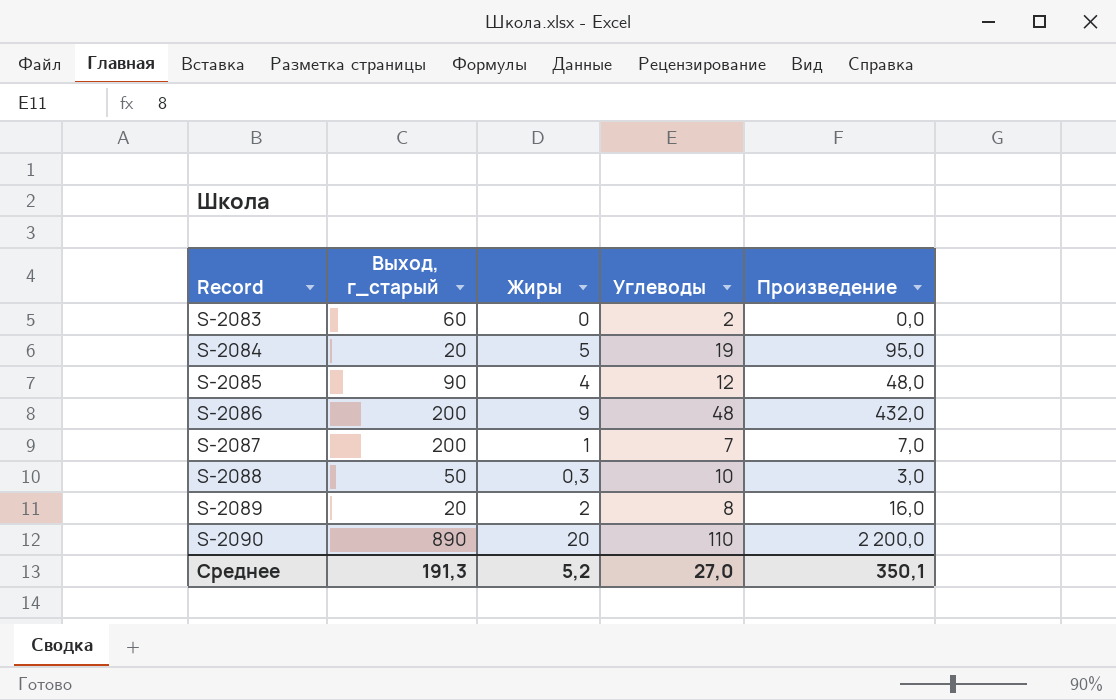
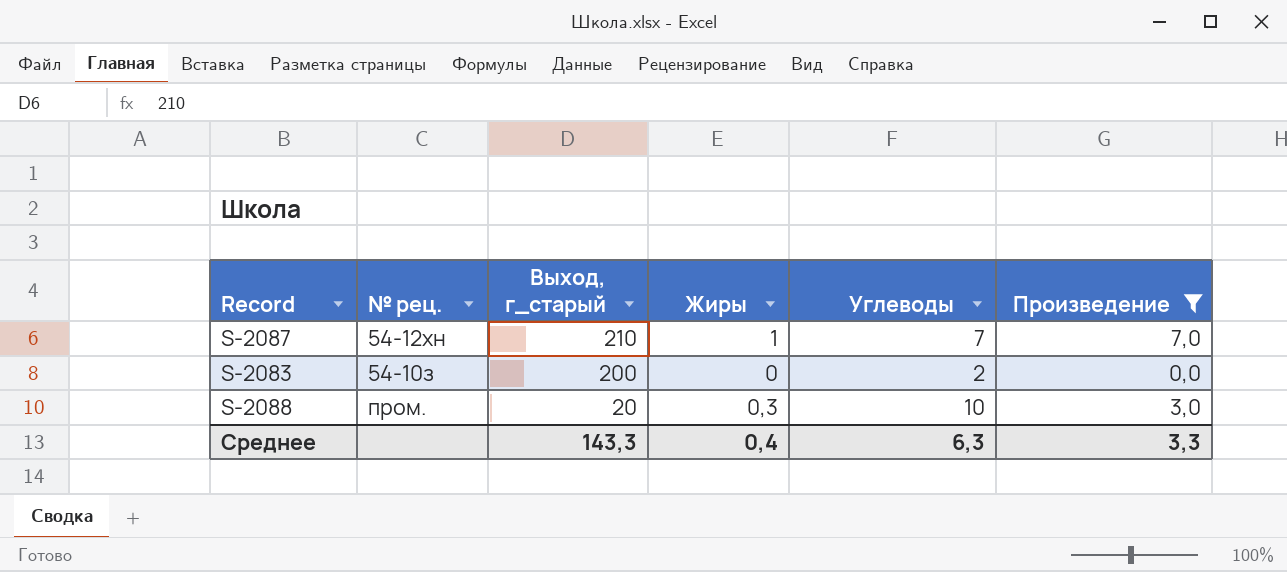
filter: none -> Произведение <= 7,0
row order: Record ascending -> Выход, г_старый descending
column № рец. | position: none -> 2
S-2087 | Выход, г_старый: 200 -> 210
S-2083 | Выход, г_старый: 60 -> 200
S-2088 | Выход, г_старый: 50 -> 20
Среднее | Выход, г_старый: 191,3 -> 143,3
Среднее | Жиры: 5,2 -> 0,4
Среднее | Углеводы: 27,0 -> 6,3
Среднее | Произведение: 350,1 -> 3,3

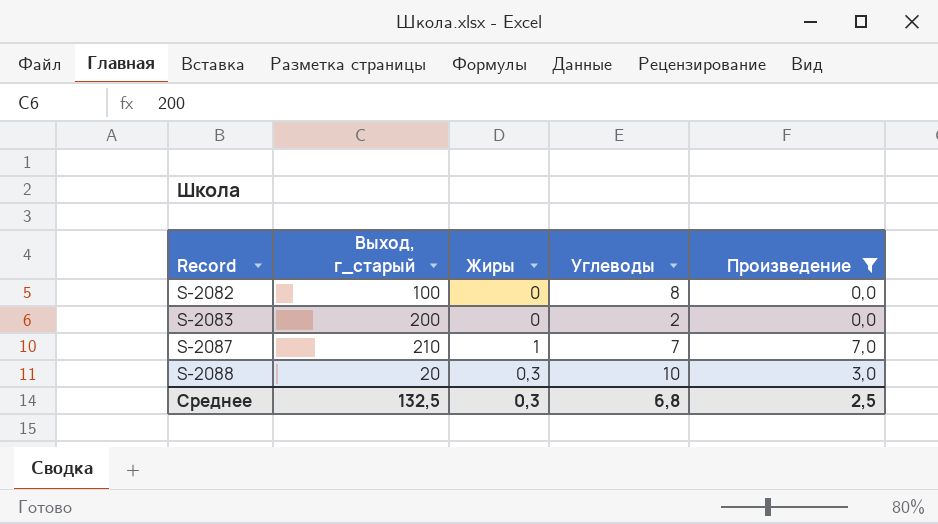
row order: Выход, г_старый descending -> Record ascending
column № рец. | position: 2 -> none
row S-2082: none -> 100 | 0 | 8 | 0,0
Среднее | Выход, г_старый: 143,3 -> 132,5
Среднее | Жиры: 0,4 -> 0,3
Среднее | Углеводы: 6,3 -> 6,8
Среднее | Произведение: 3,3 -> 2,5

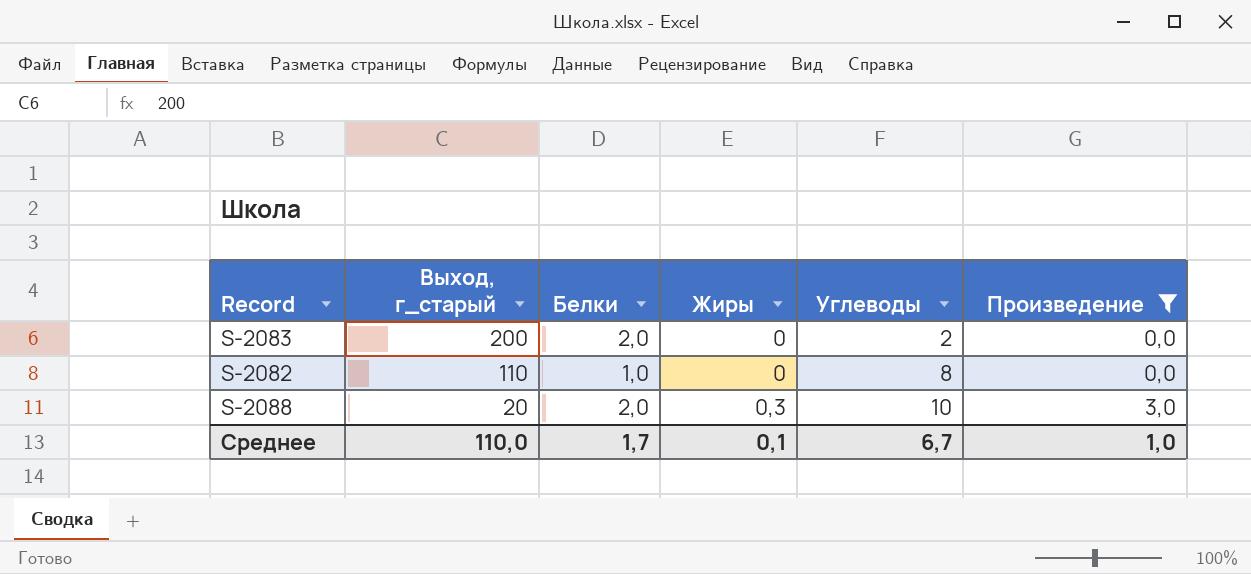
row order: Record ascending -> Выход, г_старый descending
column Белки | position: none -> 3
row S-2087: 210 | 1 | 7 | 7,0 -> none
S-2082 | Выход, г_старый: 100 -> 110
Среднее | Выход, г_старый: 132,5 -> 110,0
Среднее | Жиры: 0,3 -> 0,1
Среднее | Углеводы: 6,8 -> 6,7
Среднее | Произведение: 2,5 -> 1,0

